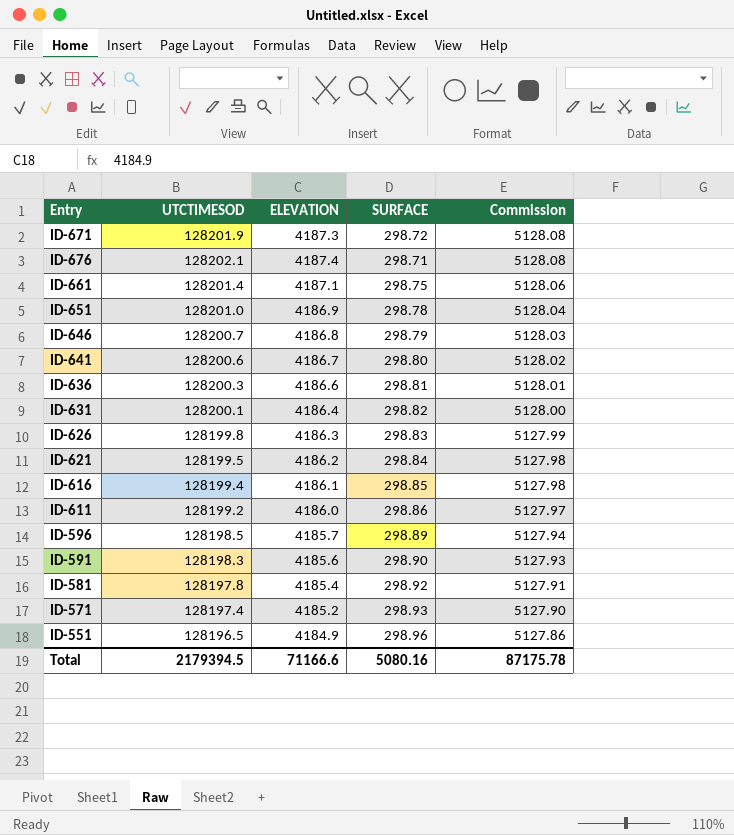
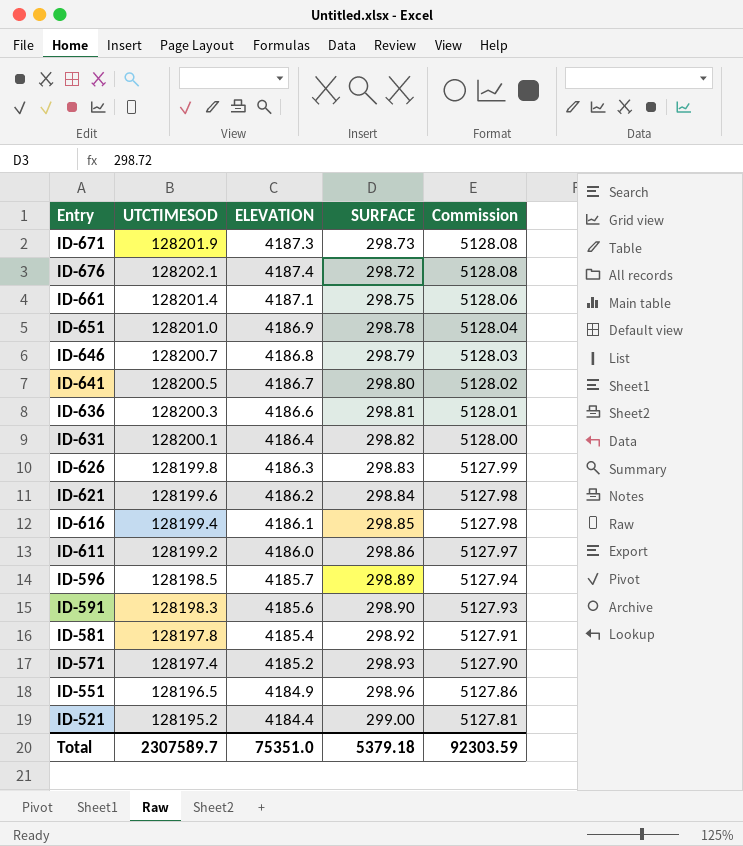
ID-671 | SURFACE: 298.72 -> 298.73
ID-676 | SURFACE: 298.71 -> 298.72
ID-641 | UTCTIMESOD: 128200.6 -> 128200.5
ID-621 | UTCTIMESOD: 128199.5 -> 128199.6
row ID-521: none -> 128195.2 | 4184.4 | 299.00 | 5127.81
Total | UTCTIMESOD: 2179394.5 -> 2307589.7
Total | ELEVATION: 71166.6 -> 75351.0
Total | SURFACE: 5080.16 -> 5379.18
Total | Commission: 87175.78 -> 92303.59

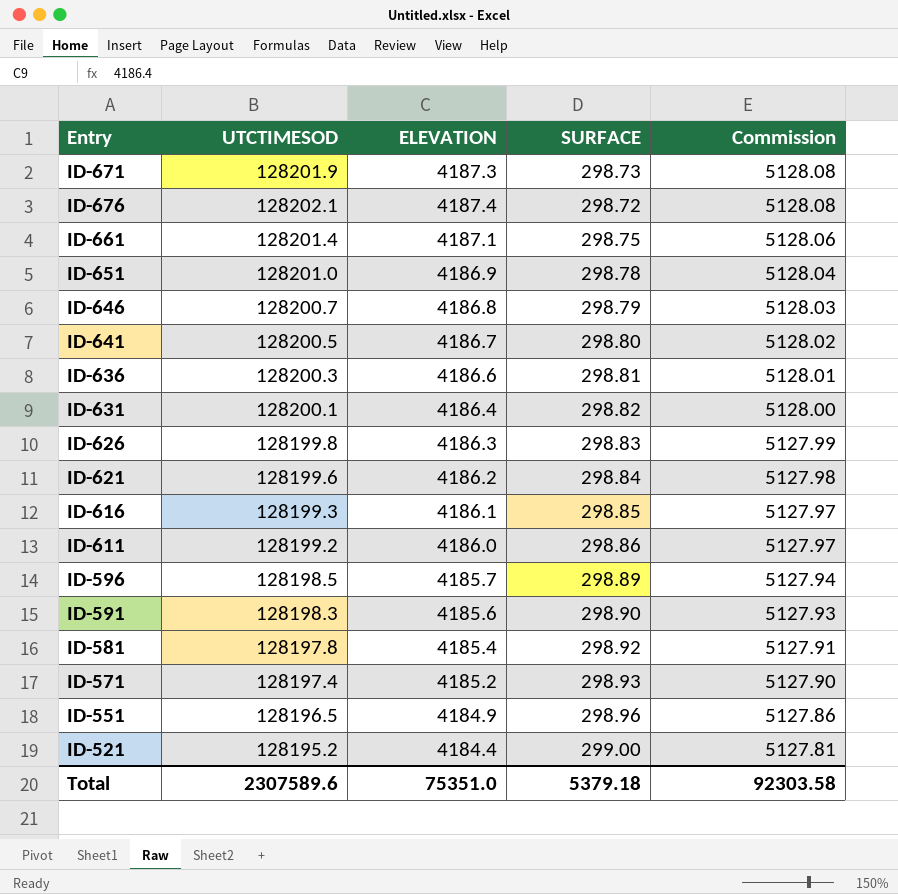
ID-616 | UTCTIMESOD: 128199.4 -> 128199.3
ID-616 | Commission: 5127.98 -> 5127.97
Total | UTCTIMESOD: 2307589.7 -> 2307589.6
Total | Commission: 92303.59 -> 92303.58

